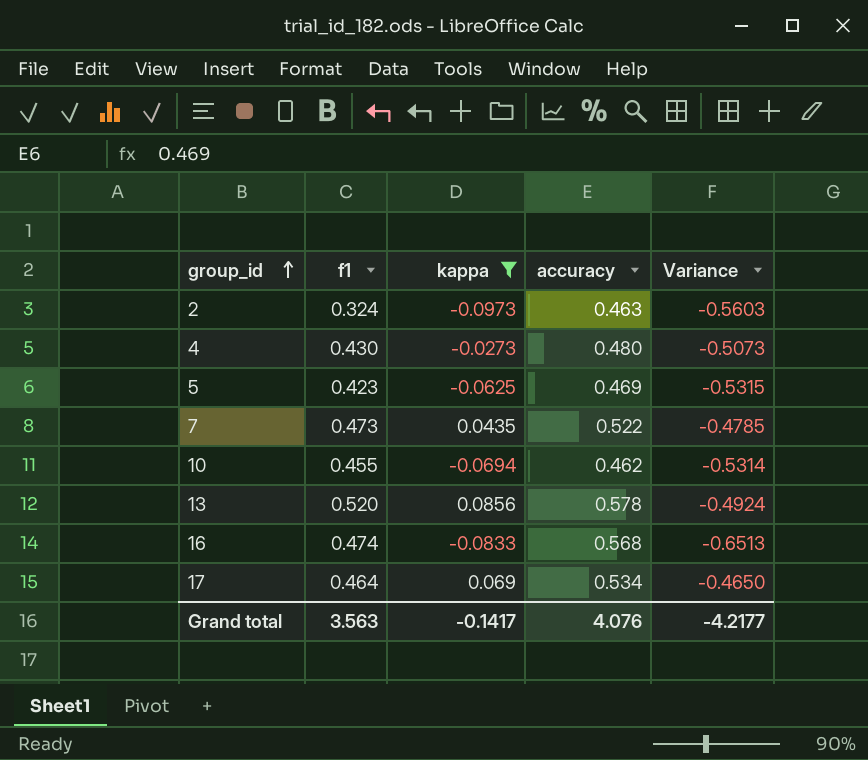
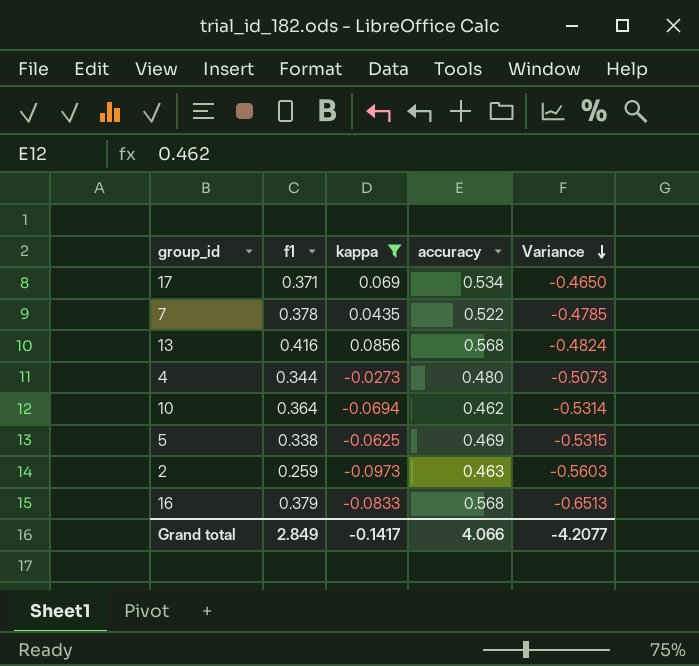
row order: group_id ascending -> Variance descending
17 | f1: 0.464 -> 0.371
7 | f1: 0.473 -> 0.378
13 | f1: 0.520 -> 0.416
13 | accuracy: 0.578 -> 0.568
13 | Variance: -0.4924 -> -0.4824
4 | f1: 0.430 -> 0.344
10 | f1: 0.455 -> 0.364
5 | f1: 0.423 -> 0.338
2 | f1: 0.324 -> 0.259
16 | f1: 0.474 -> 0.379
Grand total | f1: 3.563 -> 2.849
Grand total | accuracy: 4.076 -> 4.066
Grand total | Variance: -4.2177 -> -4.2077

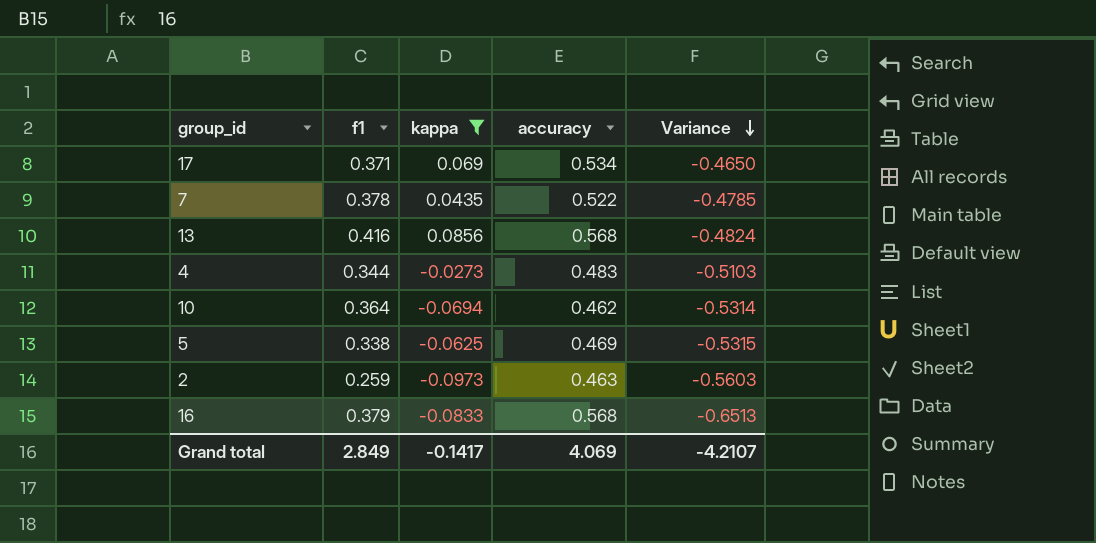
4 | accuracy: 0.480 -> 0.483
4 | Variance: -0.5073 -> -0.5103
Grand total | accuracy: 4.066 -> 4.069
Grand total | Variance: -4.2077 -> -4.2107

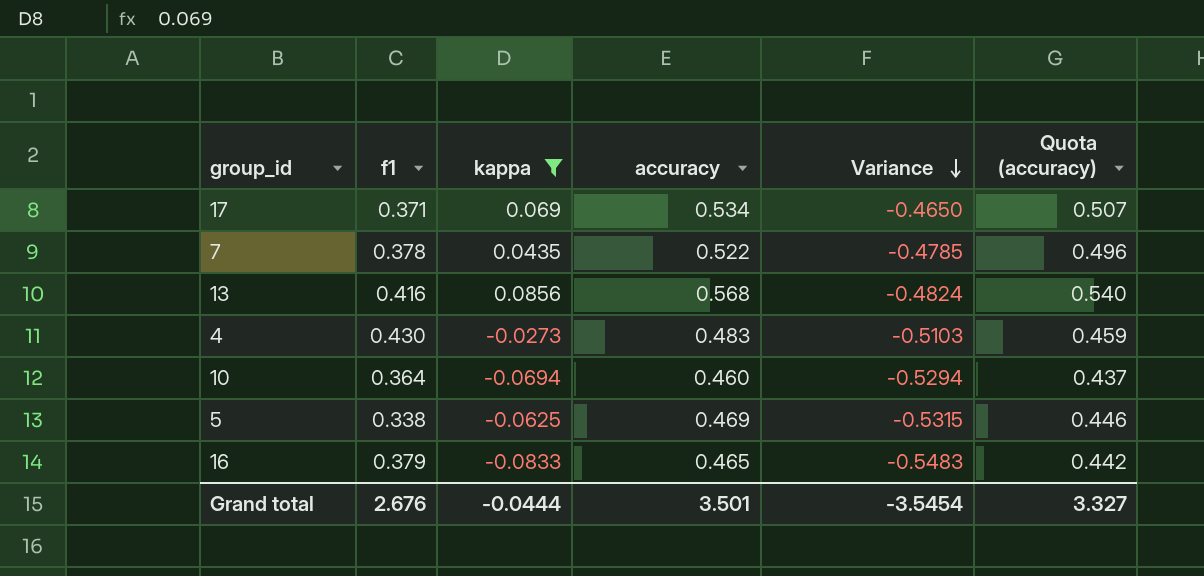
column Quota (accuracy) | formula: none -> [accuracy] * 0.95
row 2: 0.259 | -0.0973 | 0.463 | -0.5603 -> none
4 | f1: 0.344 -> 0.430
10 | accuracy: 0.462 -> 0.460
10 | Variance: -0.5314 -> -0.5294
16 | accuracy: 0.568 -> 0.465
16 | Variance: -0.6513 -> -0.5483
Grand total | f1: 2.849 -> 2.676
Grand total | kappa: -0.1417 -> -0.0444
Grand total | accuracy: 4.069 -> 3.501
Grand total | Variance: -4.2107 -> -3.5454

